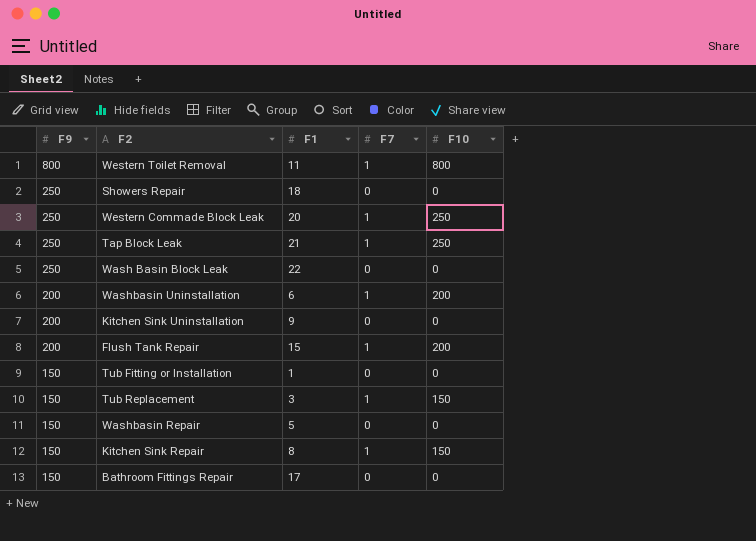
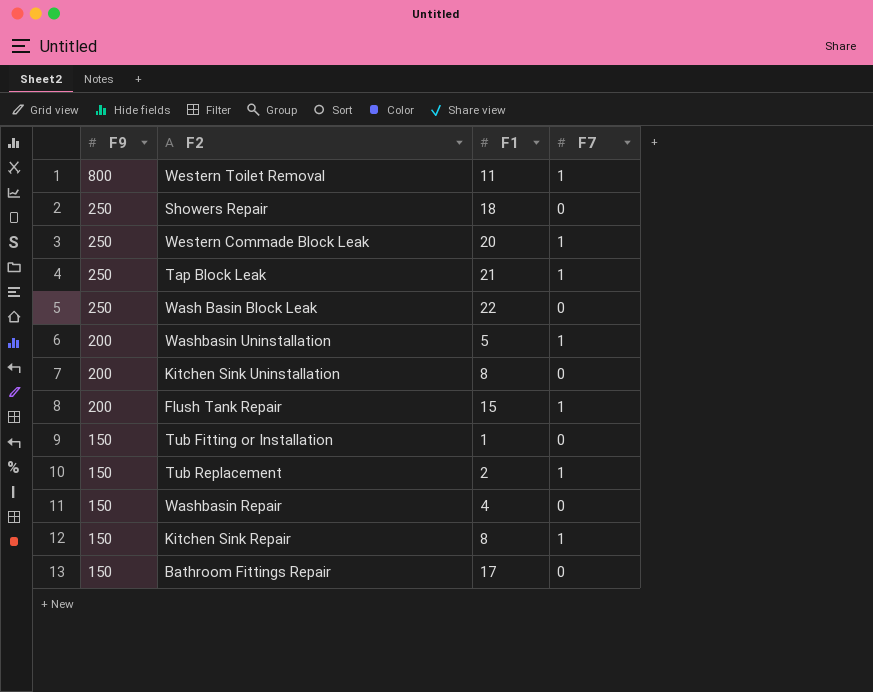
column F10 | position: 5 -> none
Washbasin Uninstallation | F1: 6 -> 5
Kitchen Sink Uninstallation | F1: 9 -> 8
Tub Replacement | F1: 3 -> 2
Washbasin Repair | F1: 5 -> 4

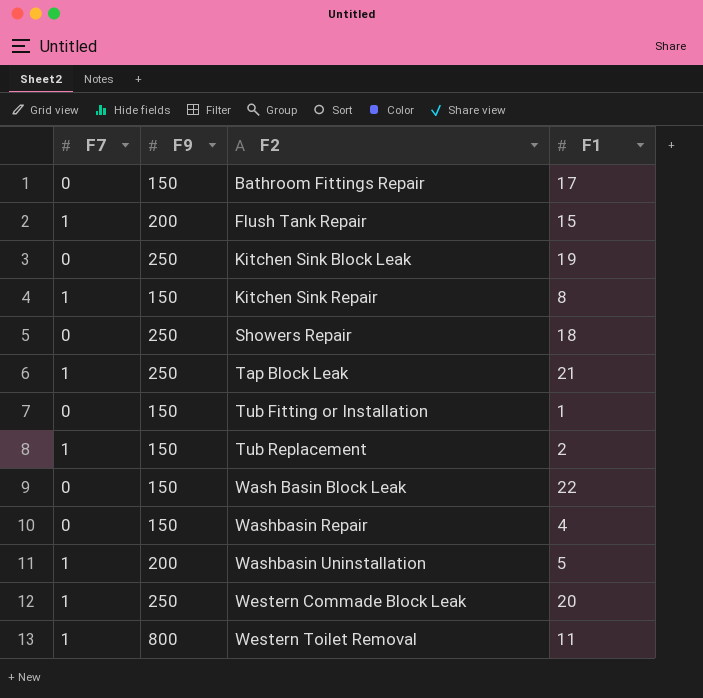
row order: F9 descending -> F2 ascending
column F7 | position: 4 -> 1
row Kitchen Sink Uninstallation: 200 | 8 | 0 -> none
row Kitchen Sink Block Leak: none -> 0 | 250 | 19
Wash Basin Block Leak | F9: 250 -> 150

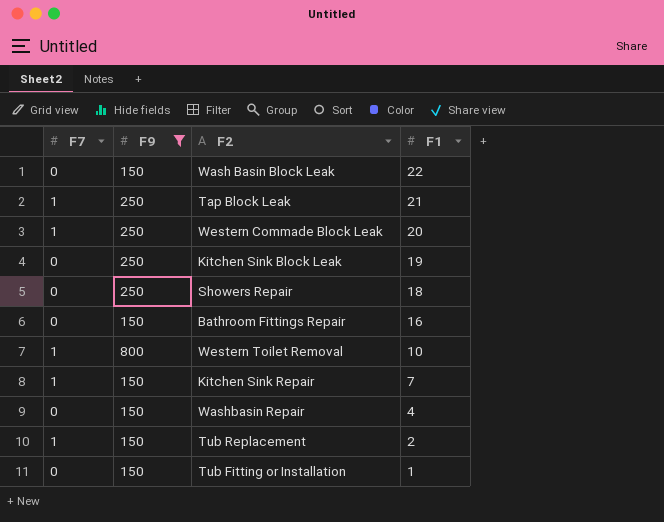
filter: none -> F9 != 200
row order: F2 ascending -> F1 descending
Bathroom Fittings Repair | F1: 17 -> 16
Western Toilet Removal | F1: 11 -> 10
Kitchen Sink Repair | F1: 8 -> 7

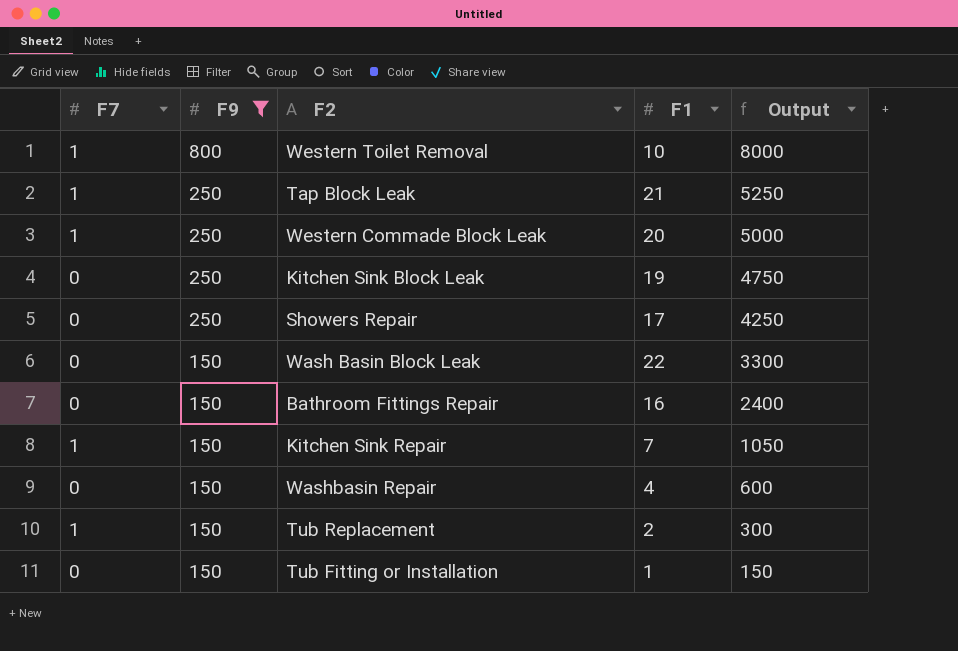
row order: F1 descending -> F9 descending
column Output | formula: none -> [F9] * [F1]
Showers Repair | F1: 18 -> 17

